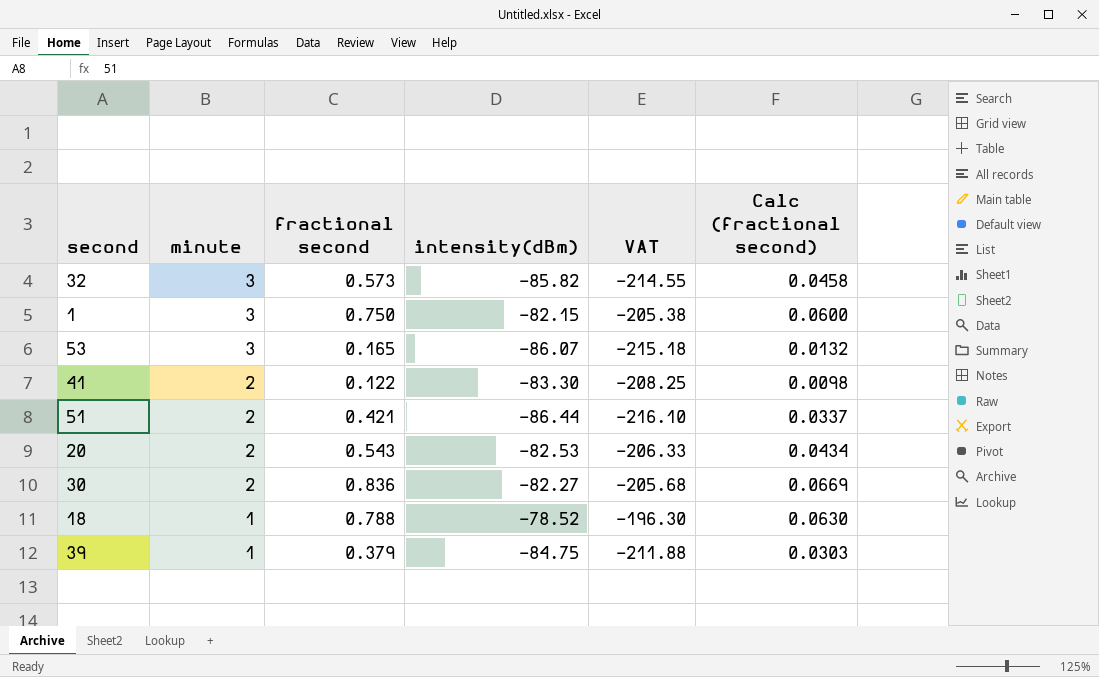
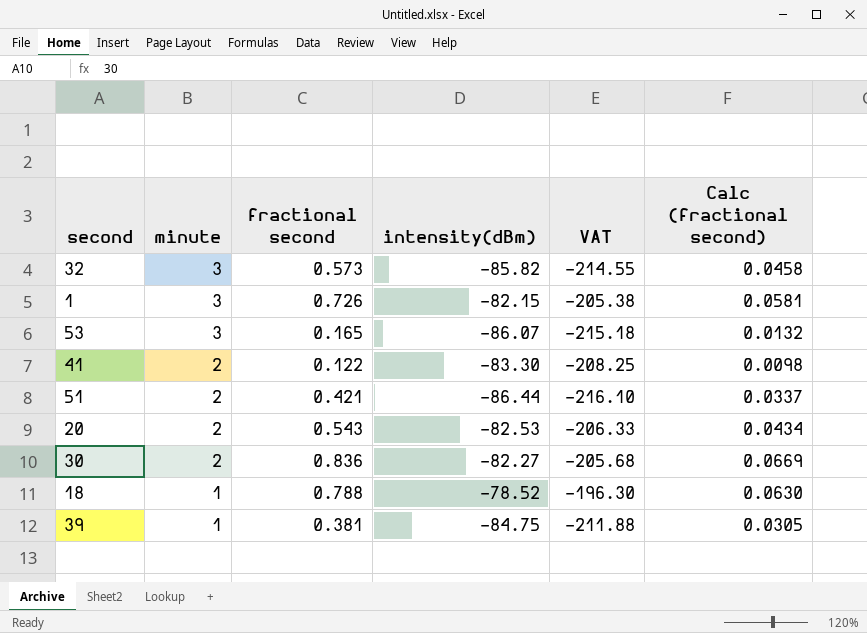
1 | fractional second: 0.750 -> 0.726
1 | Calc (fractional second): 0.0600 -> 0.0581
39 | fractional second: 0.379 -> 0.381
39 | Calc (fractional second): 0.0303 -> 0.0305

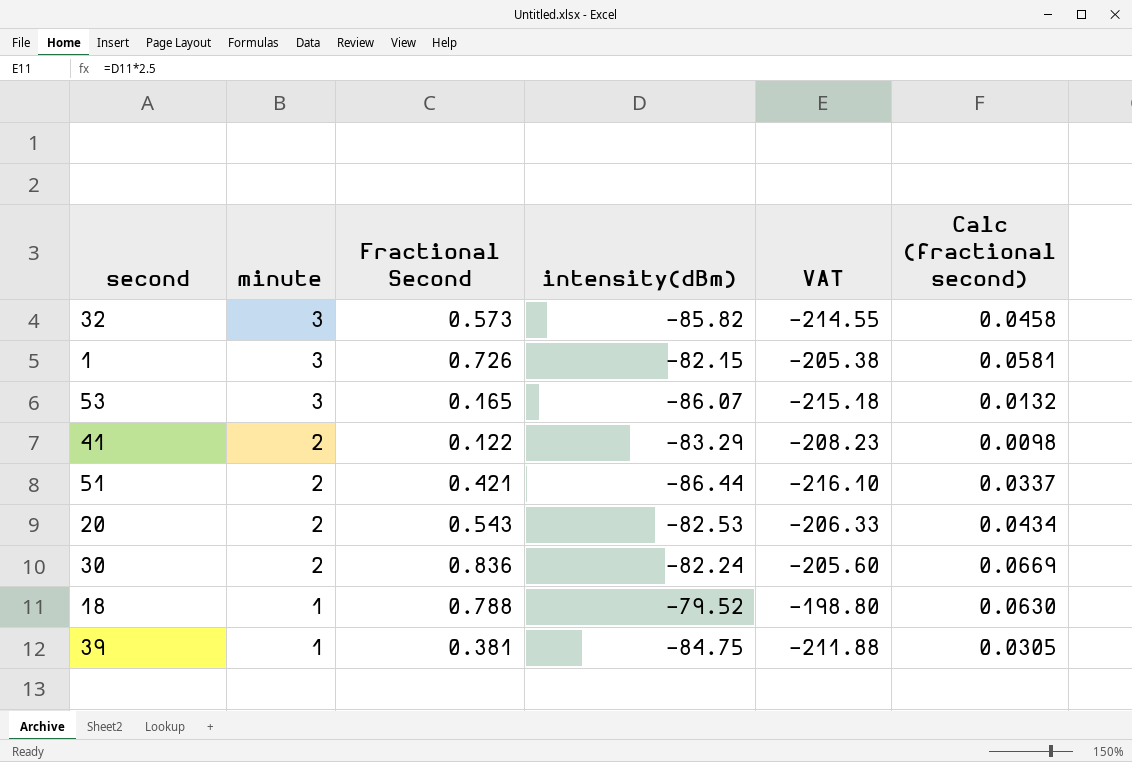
column name: fractional second -> Fractional Second
41 | intensity(dBm): -83.30 -> -83.29
41 | VAT: -208.25 -> -208.23
30 | intensity(dBm): -82.27 -> -82.24
30 | VAT: -205.68 -> -205.60
18 | intensity(dBm): -78.52 -> -79.52
18 | VAT: -196.30 -> -198.80

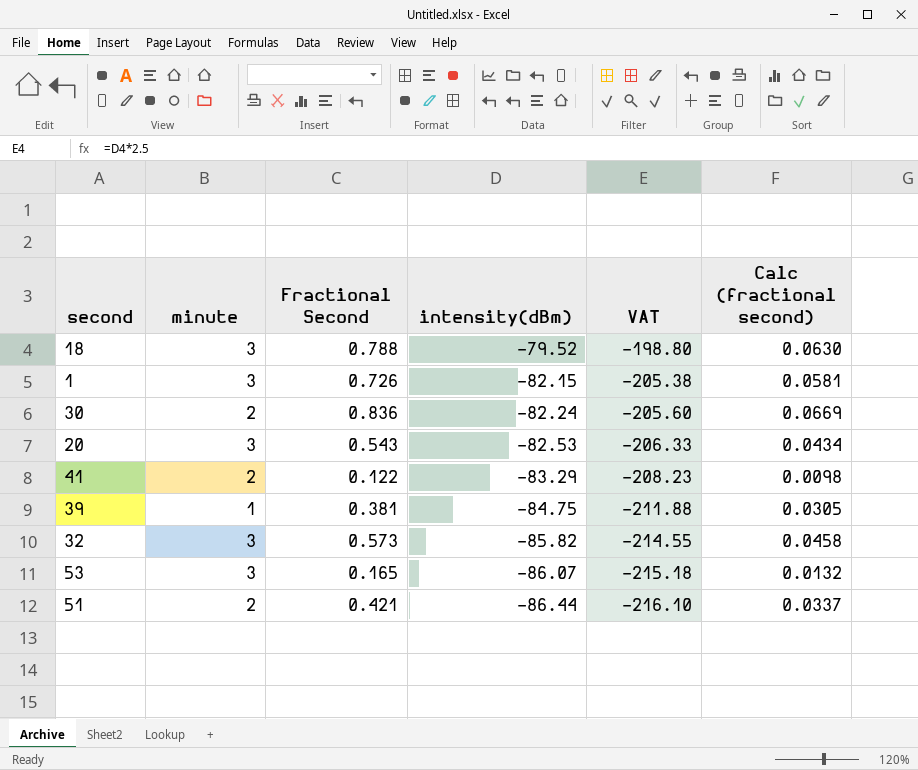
row order: minute descending -> intensity(dBm) descending
18 | minute: 1 -> 3
20 | minute: 2 -> 3

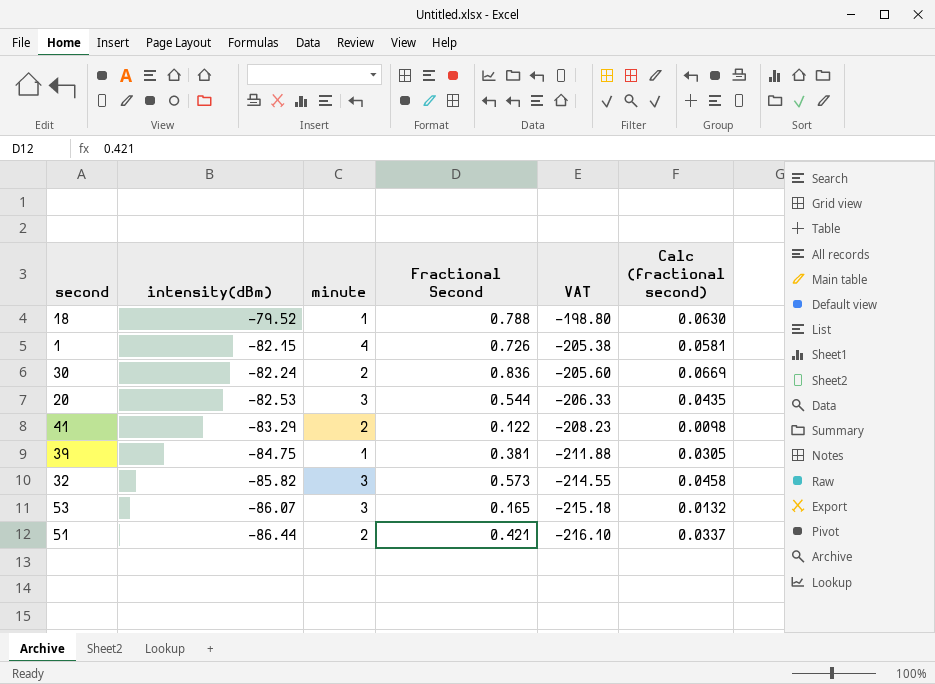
column intensity(dBm) | position: 4 -> 2
18 | minute: 3 -> 1
1 | minute: 3 -> 4
20 | Fractional Second: 0.543 -> 0.544
20 | Calc (fractional second): 0.0434 -> 0.0435

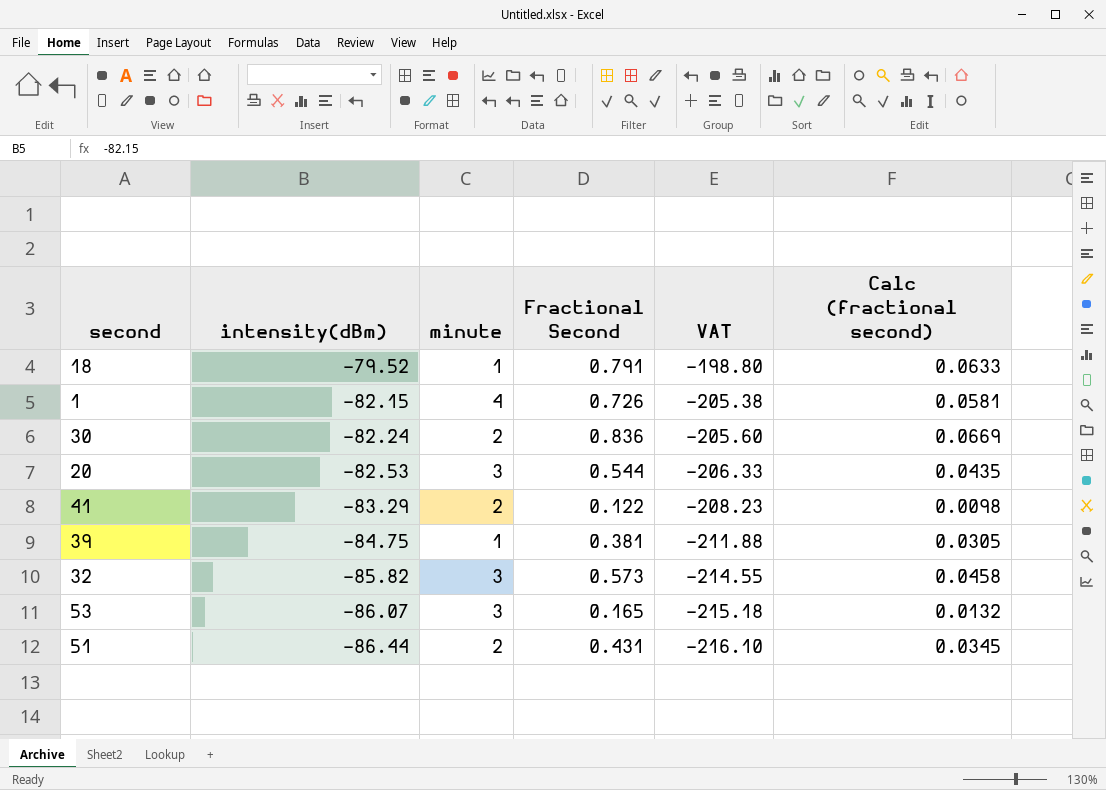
18 | Fractional Second: 0.788 -> 0.791
18 | Calc (fractional second): 0.0630 -> 0.0633
51 | Fractional Second: 0.421 -> 0.431
51 | Calc (fractional second): 0.0337 -> 0.0345

